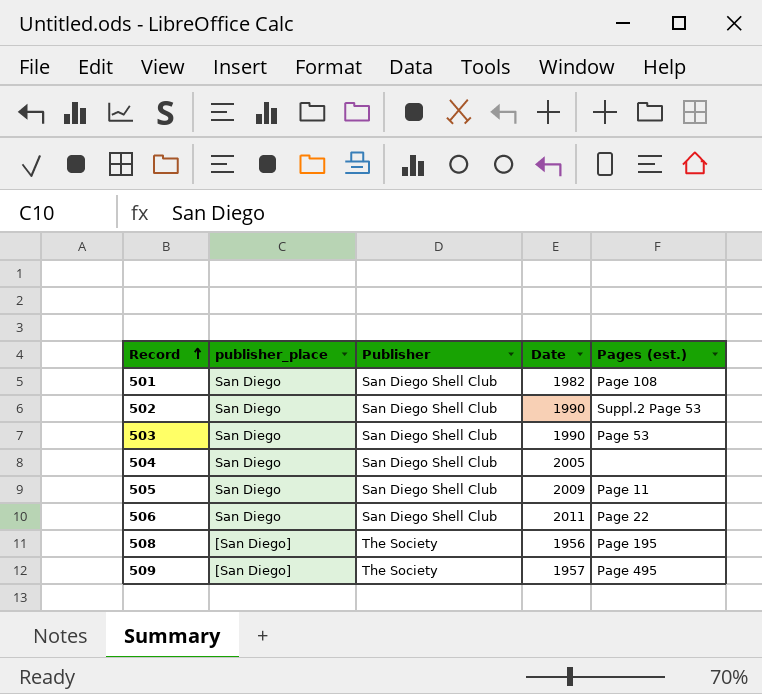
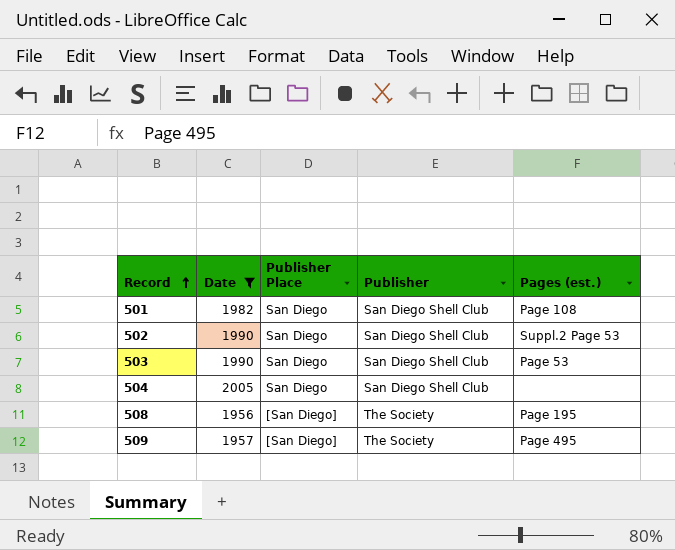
filter: none -> Date <= 2005
column Date | position: 4 -> 2
column name: publisher_place -> Publisher Place

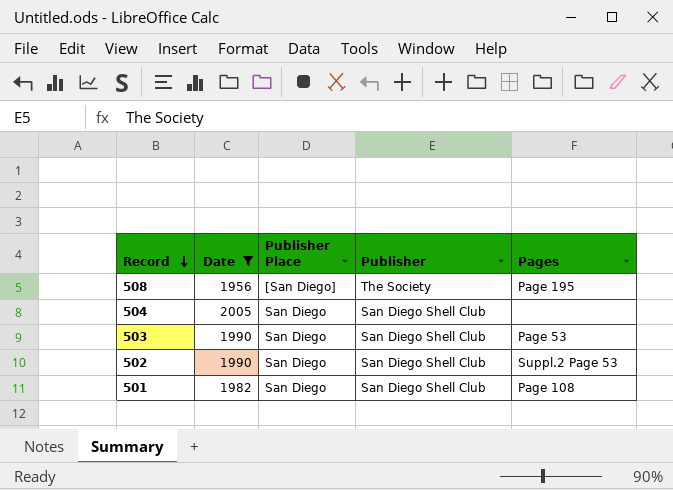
row order: Record ascending -> Record descending
column name: Pages (est.) -> Pages
row 509: 1957 | [San Diego] | The Society | Page 495 -> none

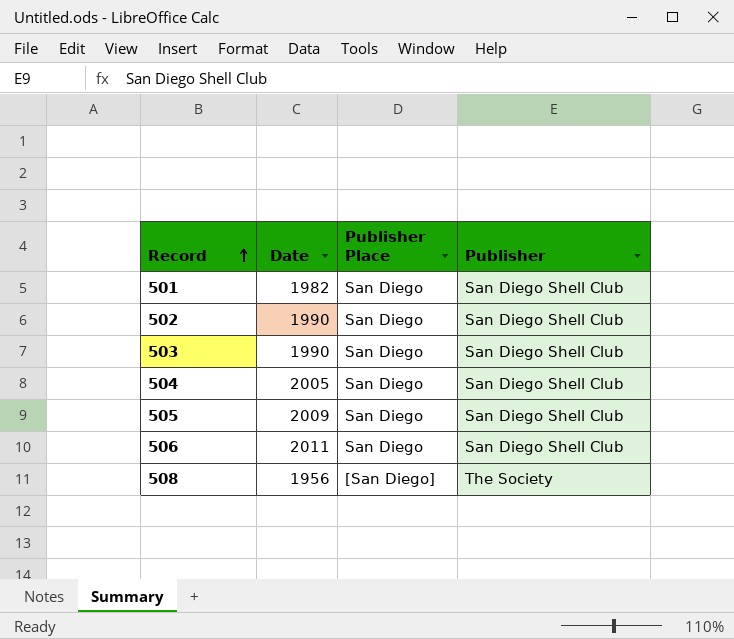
filter: Date <= 2005 -> none
row order: Record descending -> Record ascending
column Pages | position: 5 -> none

